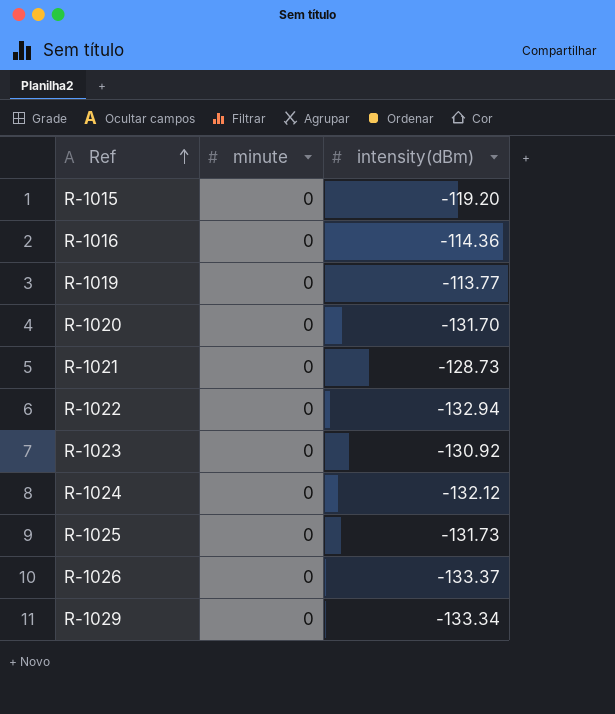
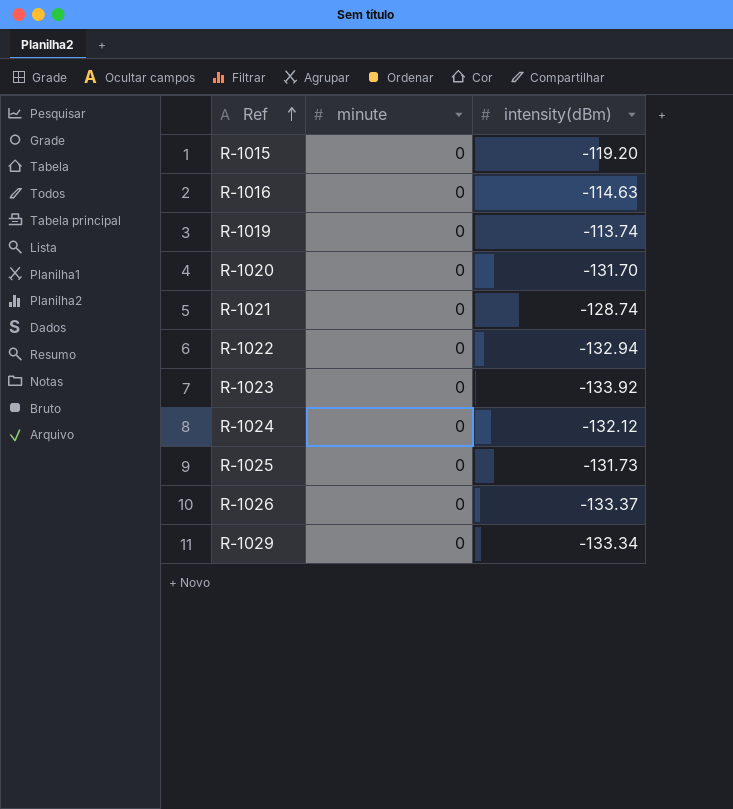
R-1016 | intensity(dBm): -114.36 -> -114.63
R-1019 | intensity(dBm): -113.77 -> -113.74
R-1021 | intensity(dBm): -128.73 -> -128.74
R-1023 | intensity(dBm): -130.92 -> -133.92

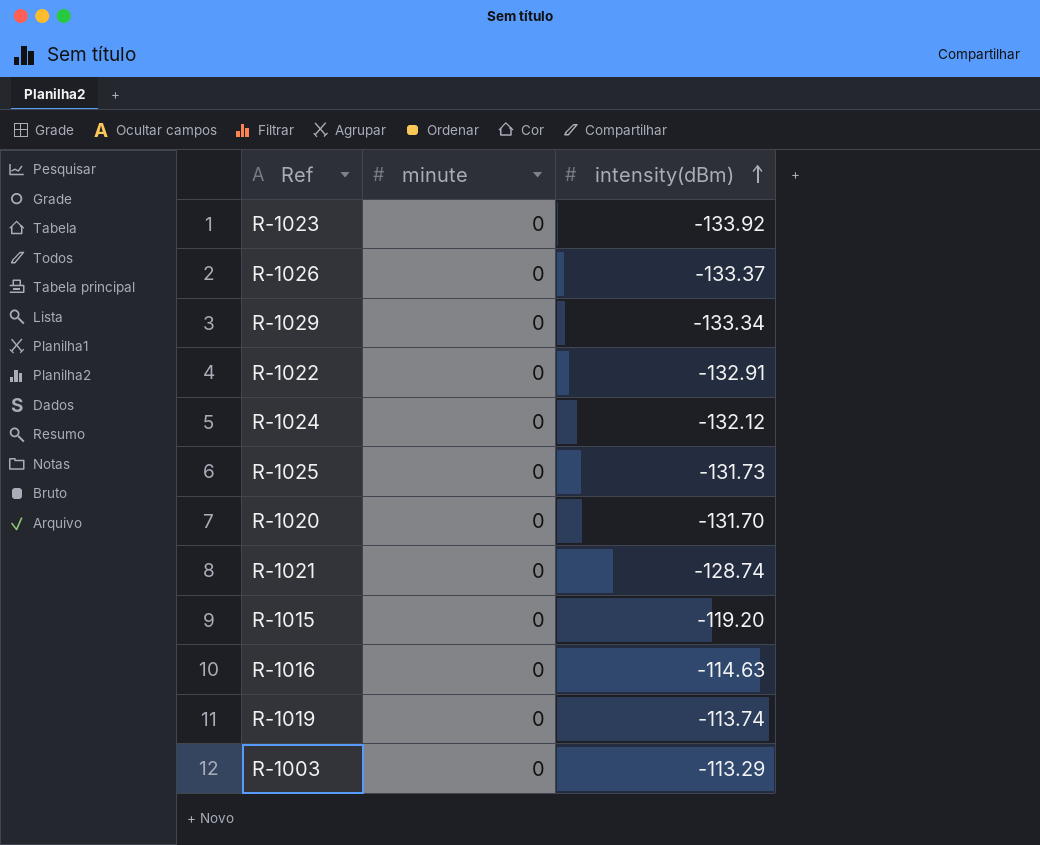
row order: Ref ascending -> intensity(dBm) ascending
R-1022 | intensity(dBm): -132.94 -> -132.91
row R-1003: none -> 0 | -113.29

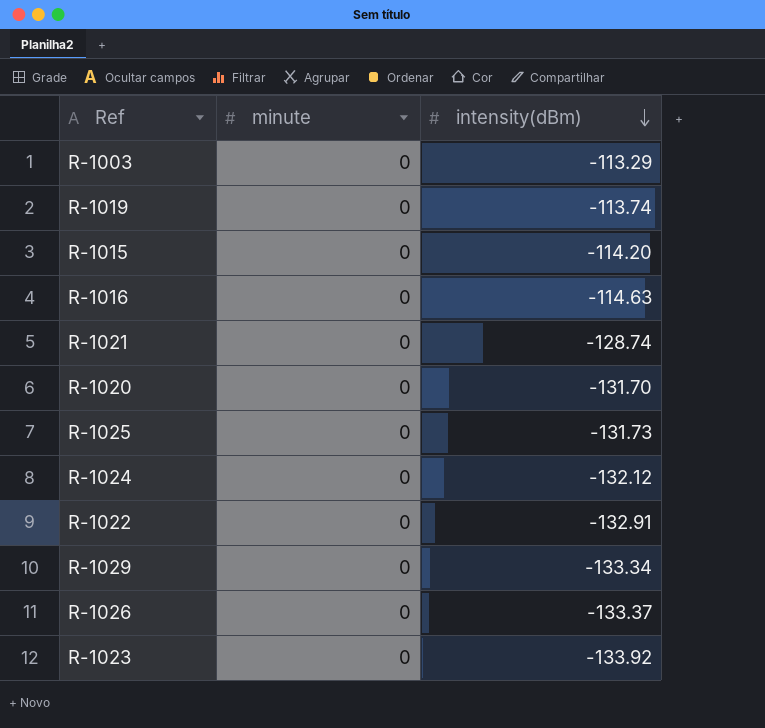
row order: intensity(dBm) ascending -> intensity(dBm) descending
R-1015 | intensity(dBm): -119.20 -> -114.20

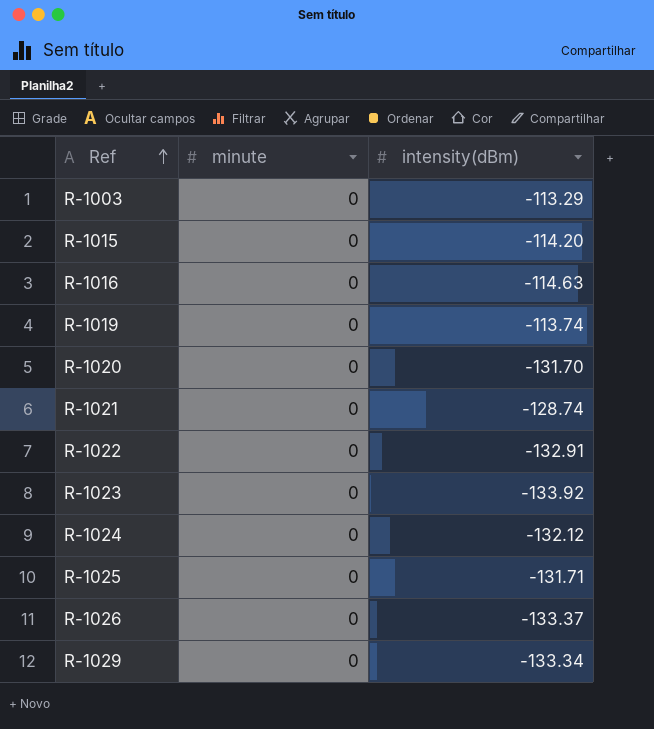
row order: intensity(dBm) descending -> Ref ascending
R-1025 | intensity(dBm): -131.73 -> -131.71

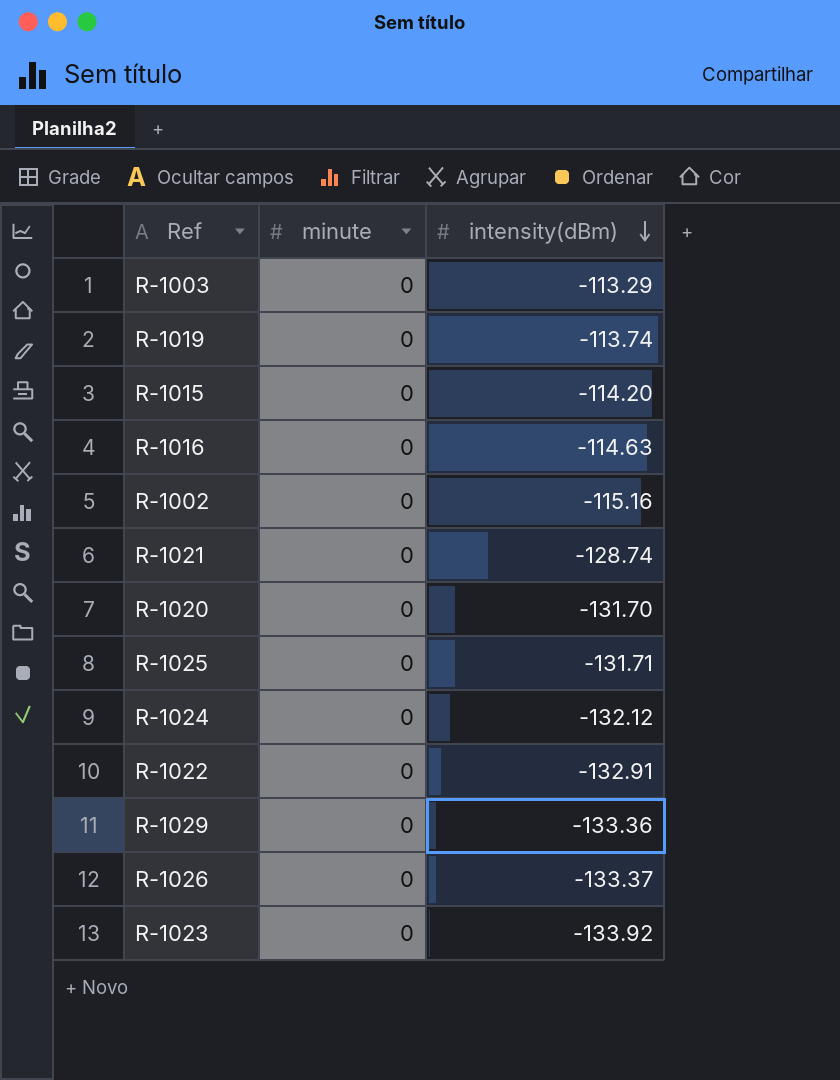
row order: Ref ascending -> intensity(dBm) descending
row R-1002: none -> 0 | -115.16
R-1029 | intensity(dBm): -133.34 -> -133.36

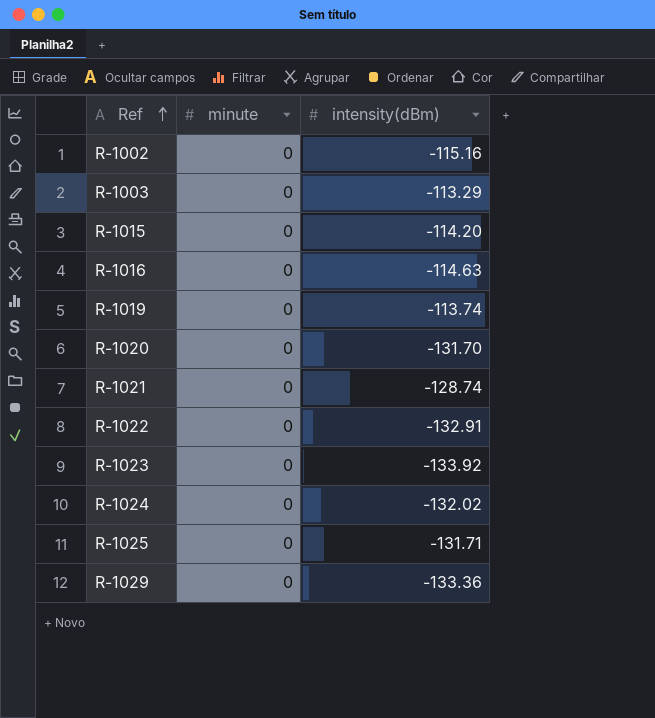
row order: intensity(dBm) descending -> Ref ascending
row R-1026: 0 | -133.37 -> none
R-1024 | intensity(dBm): -132.12 -> -132.02

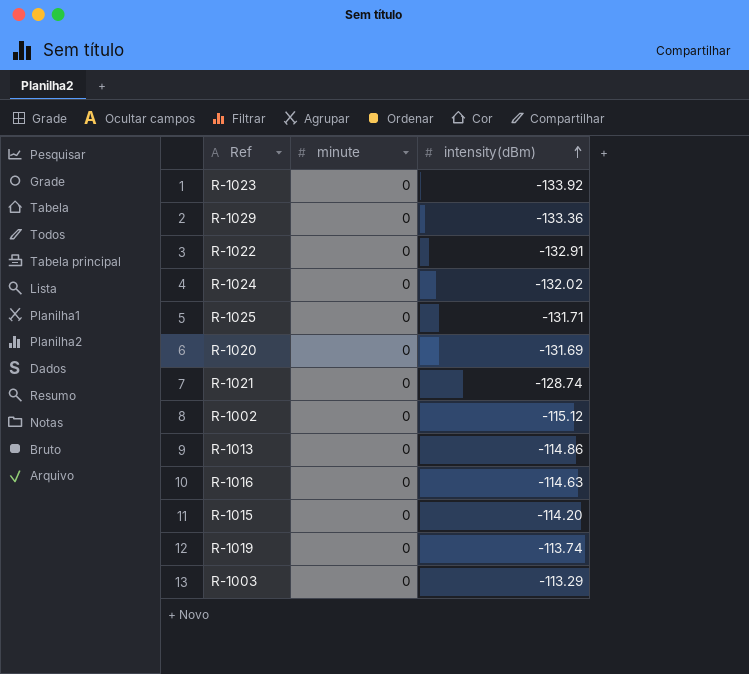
row order: Ref ascending -> intensity(dBm) ascending
R-1020 | intensity(dBm): -131.70 -> -131.69
R-1002 | intensity(dBm): -115.16 -> -115.12
row R-1013: none -> 0 | -114.86

